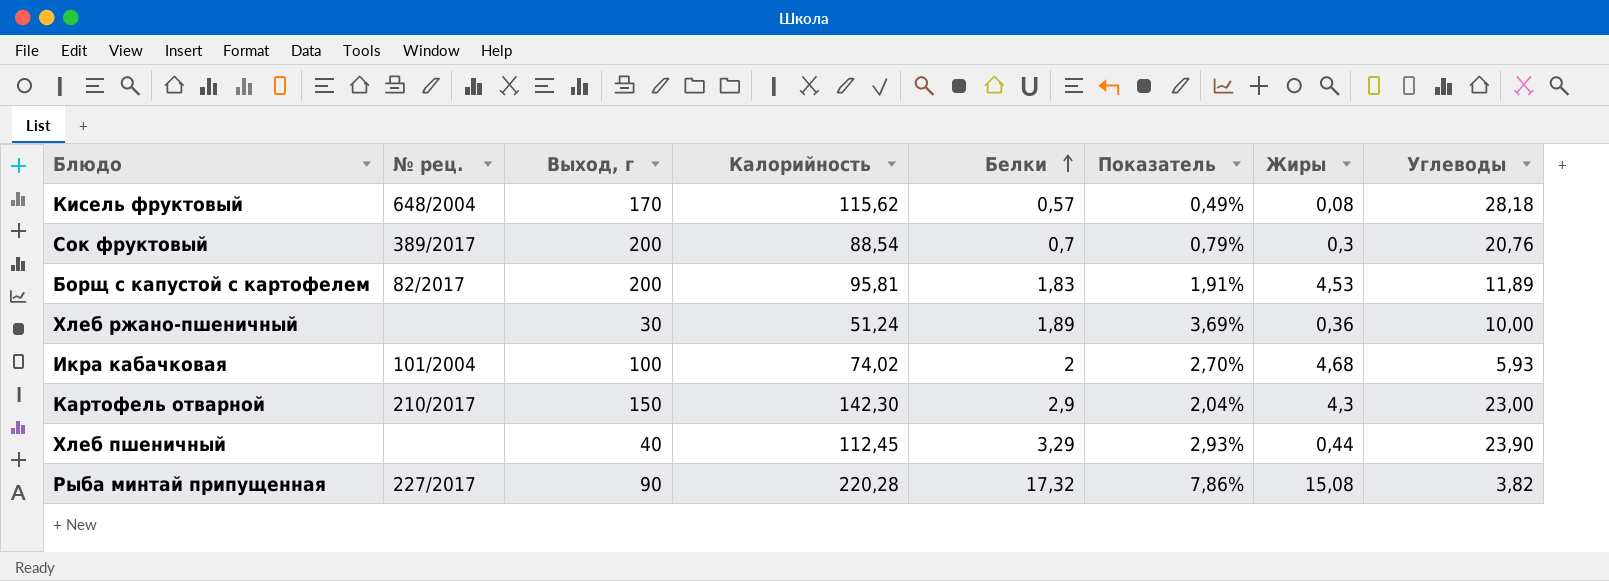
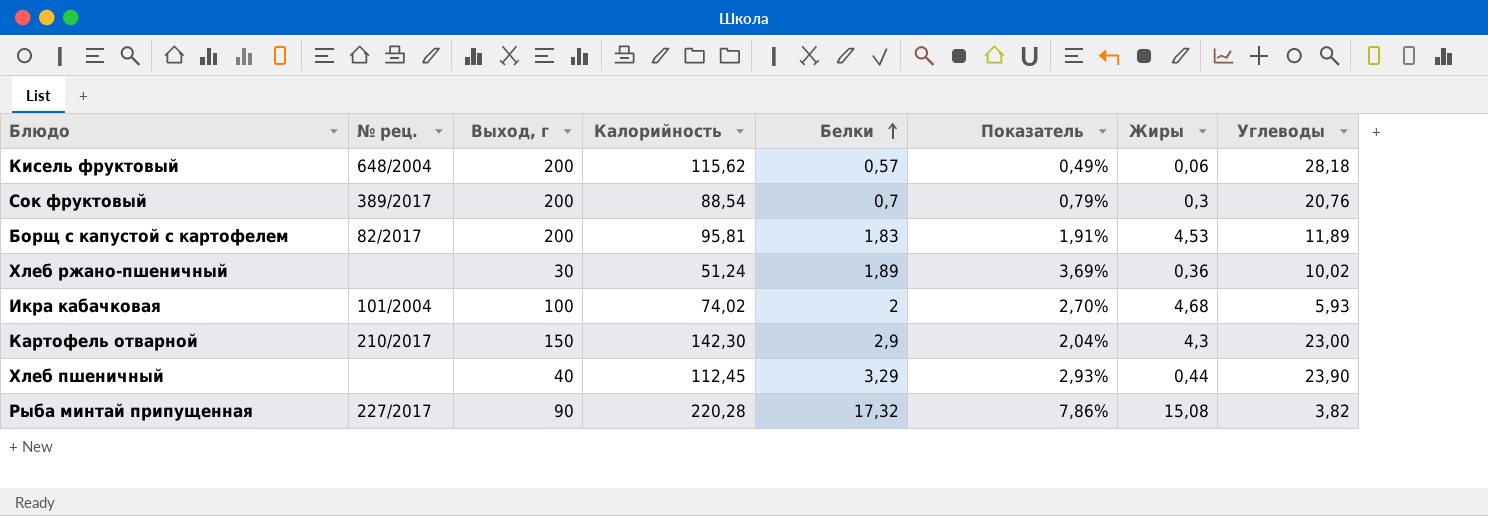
Кисель фруктовый | Выход, г: 170 -> 200
Кисель фруктовый | Жиры: 0,08 -> 0,06
Хлеб ржано-пшеничный | Углеводы: 10,00 -> 10,02

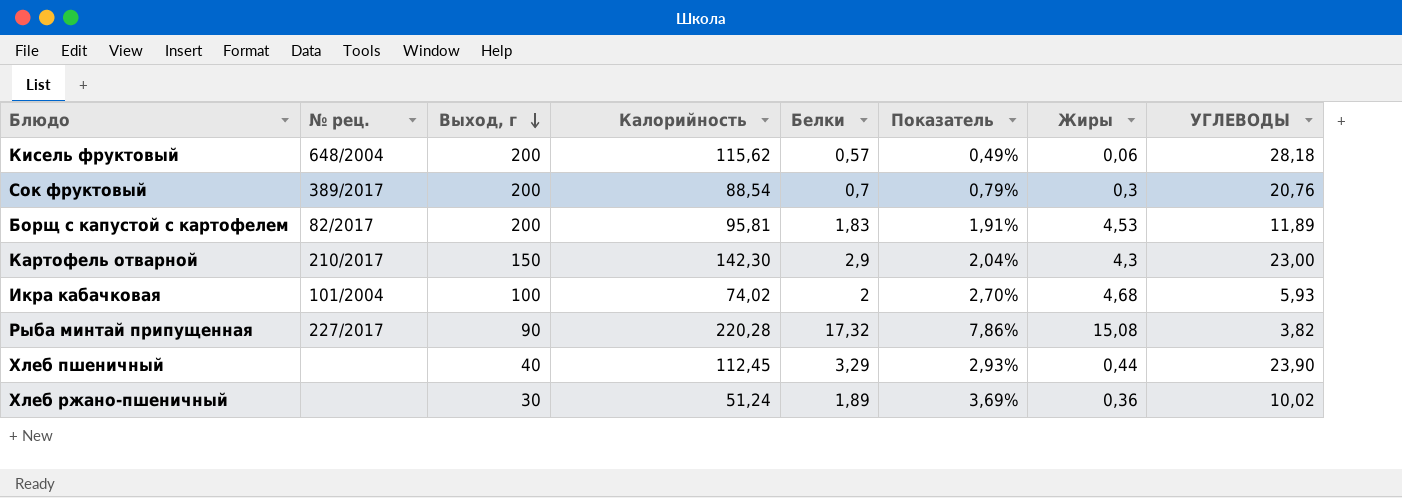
row order: Белки ascending -> Выход, г descending
column name: Углеводы -> УГЛЕВОДЫ

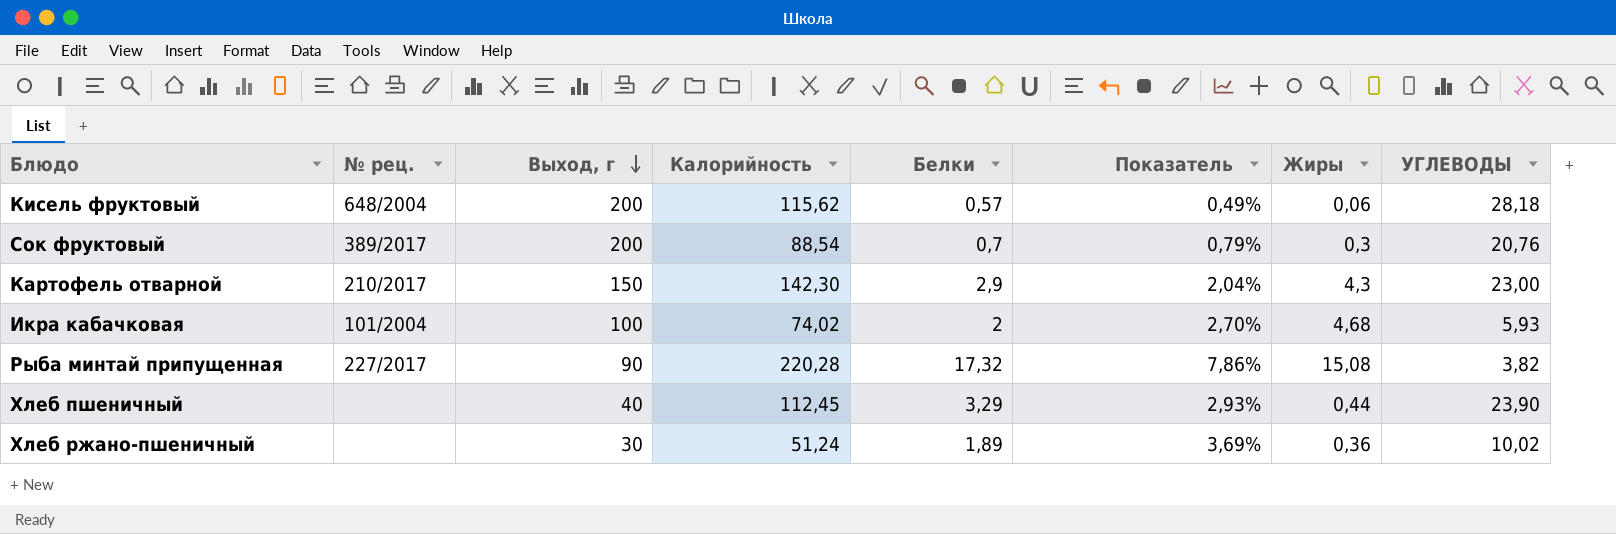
row Борщ с капустой с картофелем: 82/2017 | 200 | 95,81 | 1,83 | 1,91% | 4,53 | 11,89 -> none

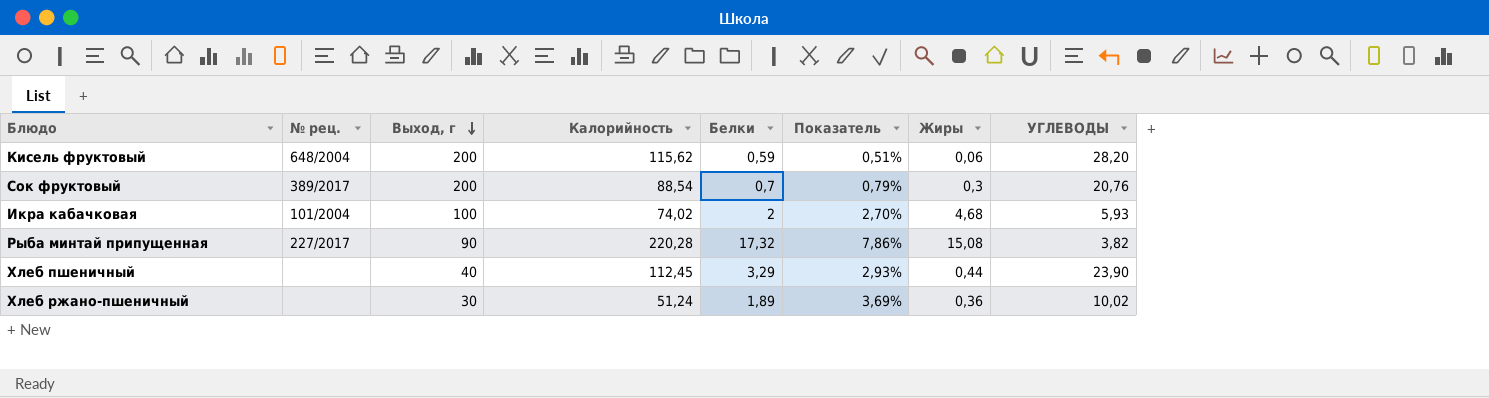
row Картофель отварной: 210/2017 | 150 | 142,30 | 2,9 | 2,04% | 4,3 | 23,00 -> none
Кисель фруктовый | Белки: 0,57 -> 0,59
Кисель фруктовый | Показатель: 0,49% -> 0,51%
Кисель фруктовый | УГЛЕВОДЫ: 28,18 -> 28,20

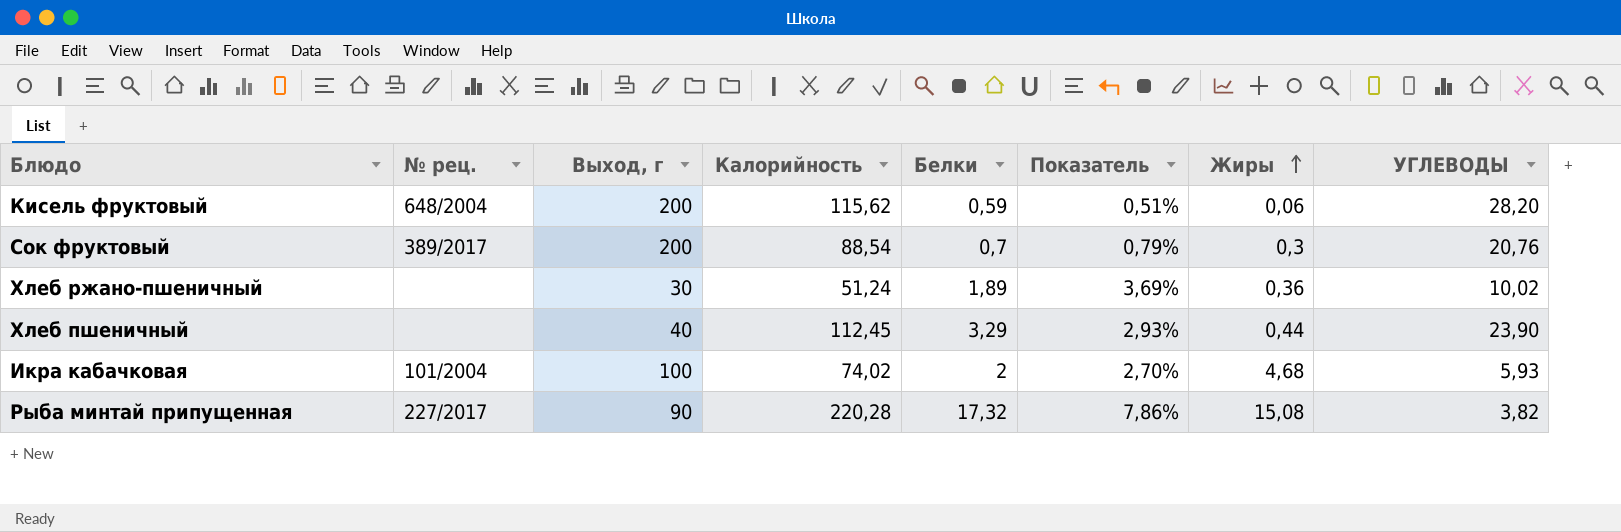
row order: Выход, г descending -> Жиры ascending

